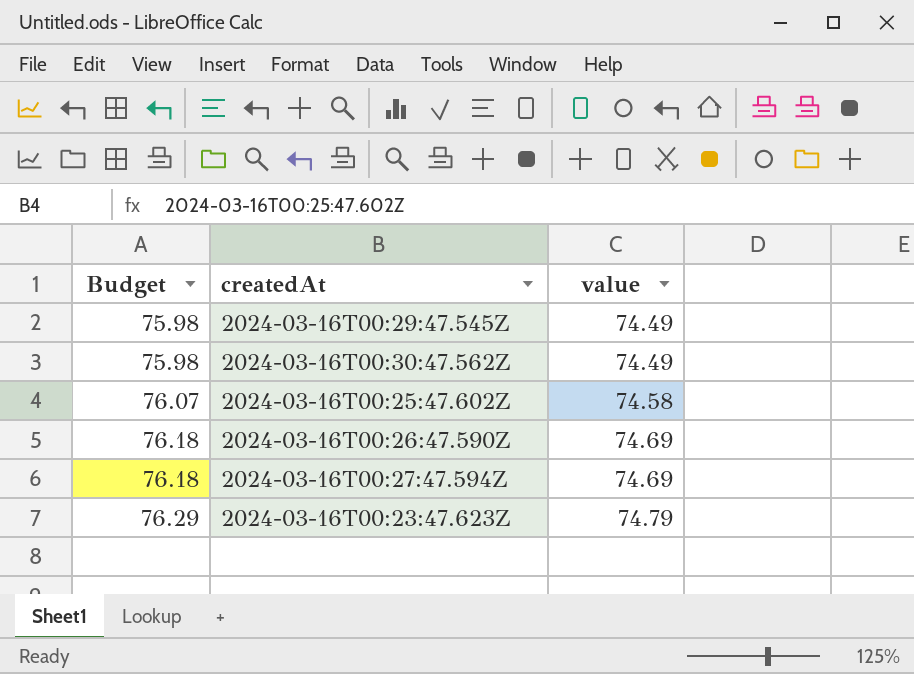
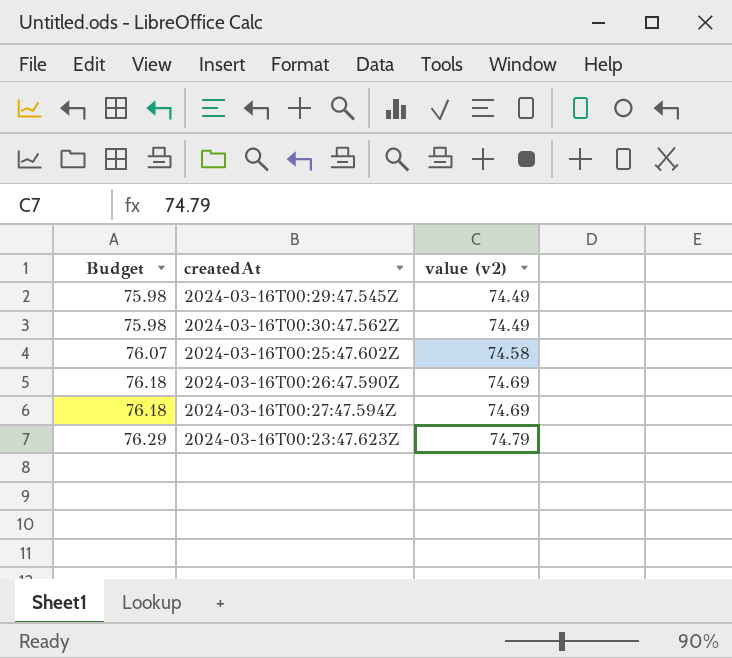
column name: value -> value (v2)

